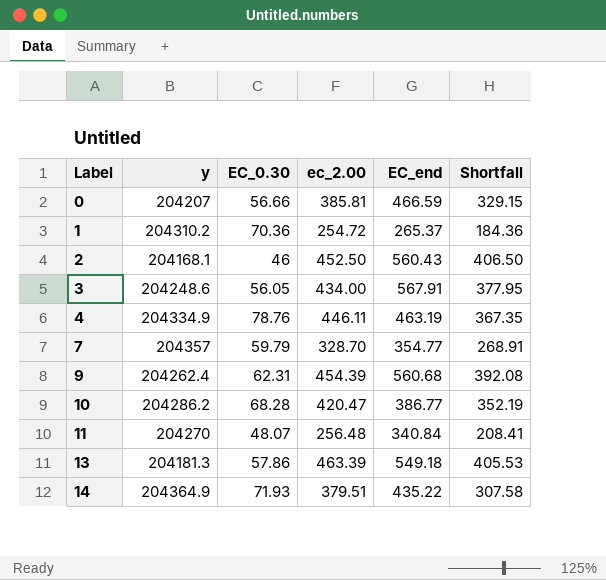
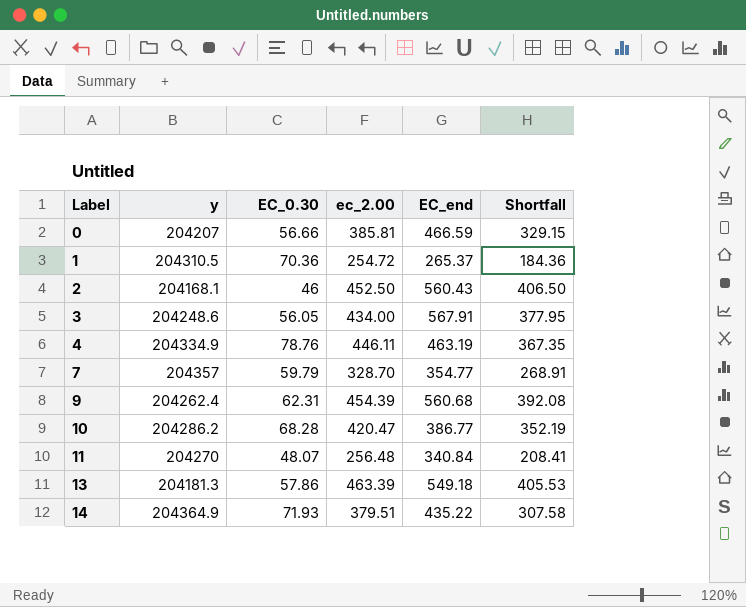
1 | y: 204310.2 -> 204310.5

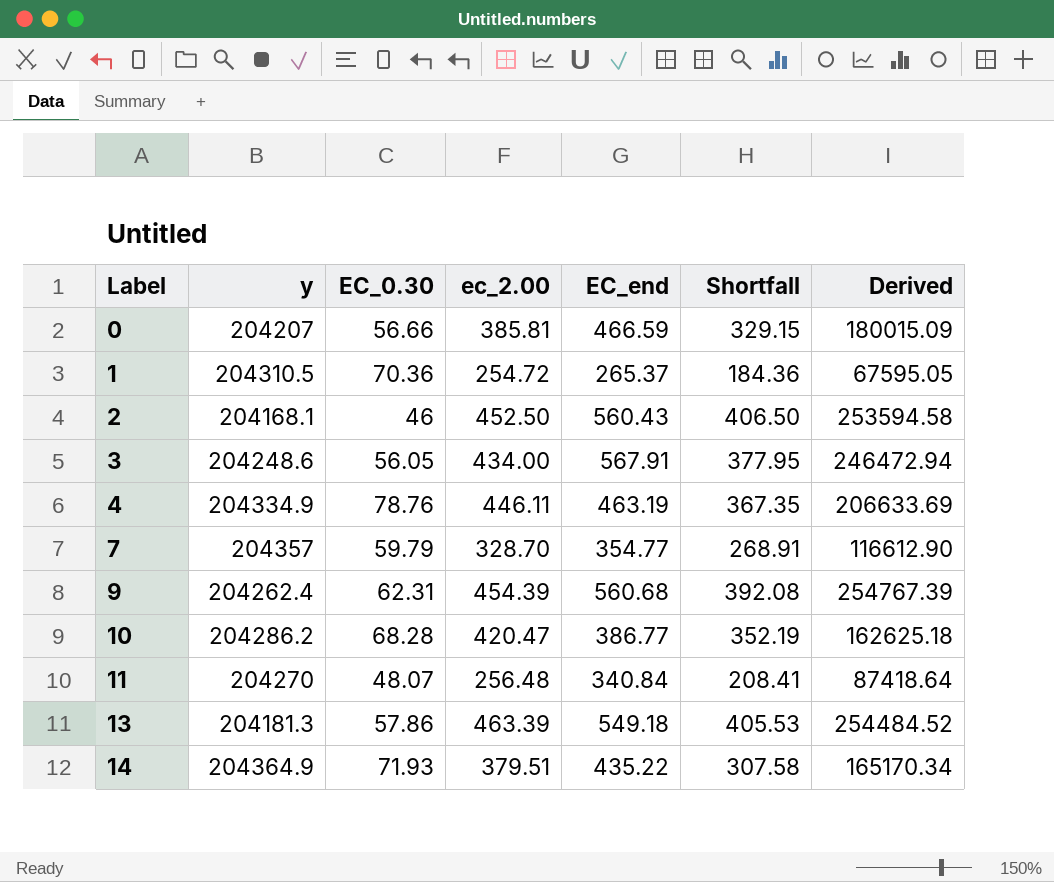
column Derived | formula: none -> [ec_2.00] * [EC_end]

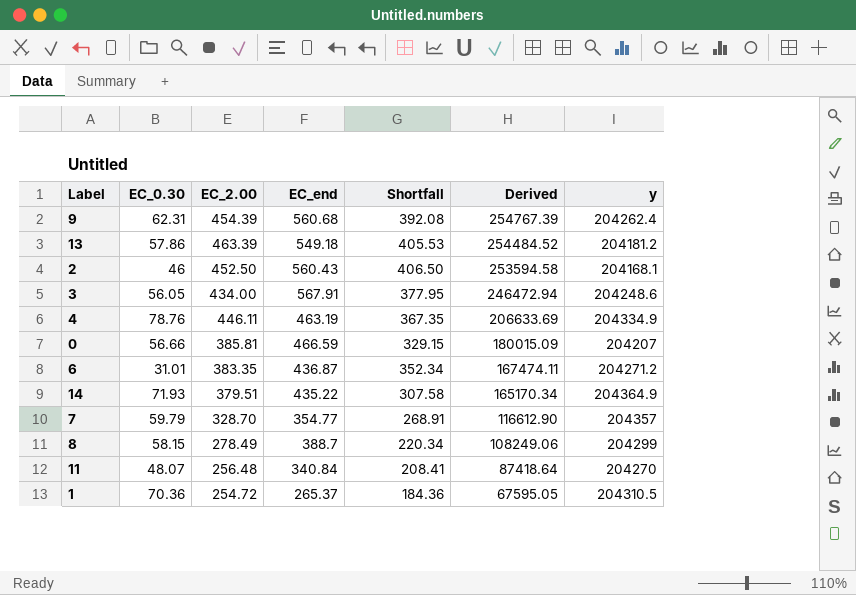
row order: Label ascending -> Derived descending
column name: ec_2.00 -> EC_2.00
column y | position: 2 -> 7
row 10: 204286.2 | 68.28 | 420.47 | 386.77 | 352.19 | 162625.18 -> none
13 | y: 204181.3 -> 204181.2
row 6: none -> 31.01 | 383.35 | 436.87 | 352.34 | 167474.11 | 204271.2
row 8: none -> 58.15 | 278.49 | 388.7 | 220.34 | 108249.06 | 204299

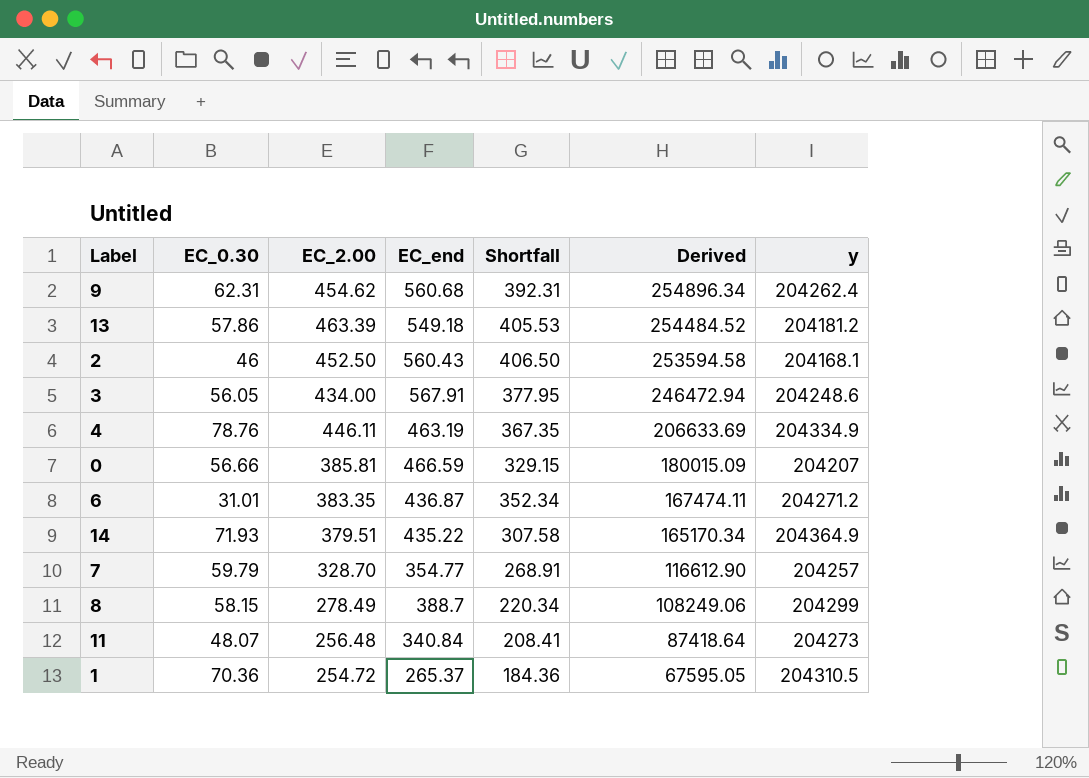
9 | EC_2.00: 454.39 -> 454.62
9 | Shortfall: 392.08 -> 392.31
9 | Derived: 254767.39 -> 254896.34
7 | y: 204357 -> 204257
11 | y: 204270 -> 204273

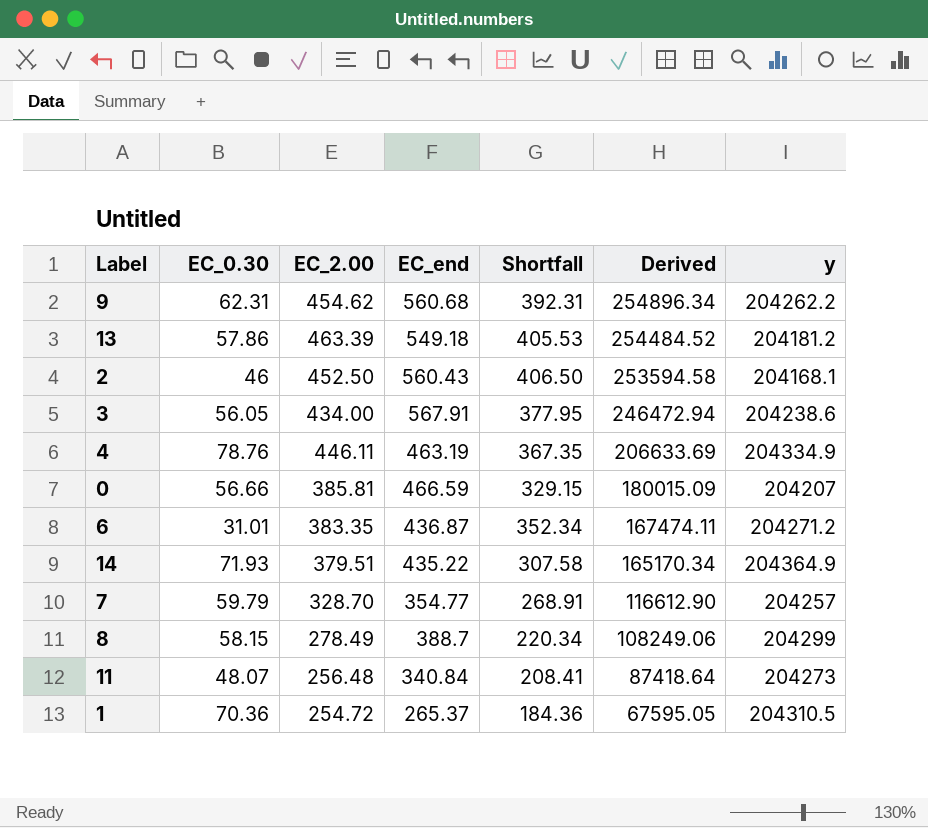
9 | y: 204262.4 -> 204262.2
3 | y: 204248.6 -> 204238.6

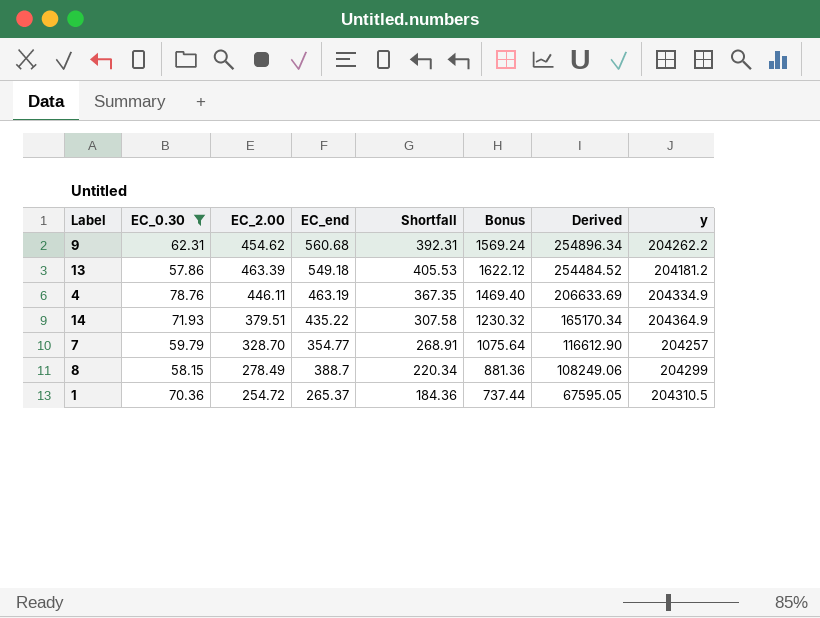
filter: none -> EC_0.30 >= 57.86
column Bonus | formula: none -> [Shortfall] * 4

